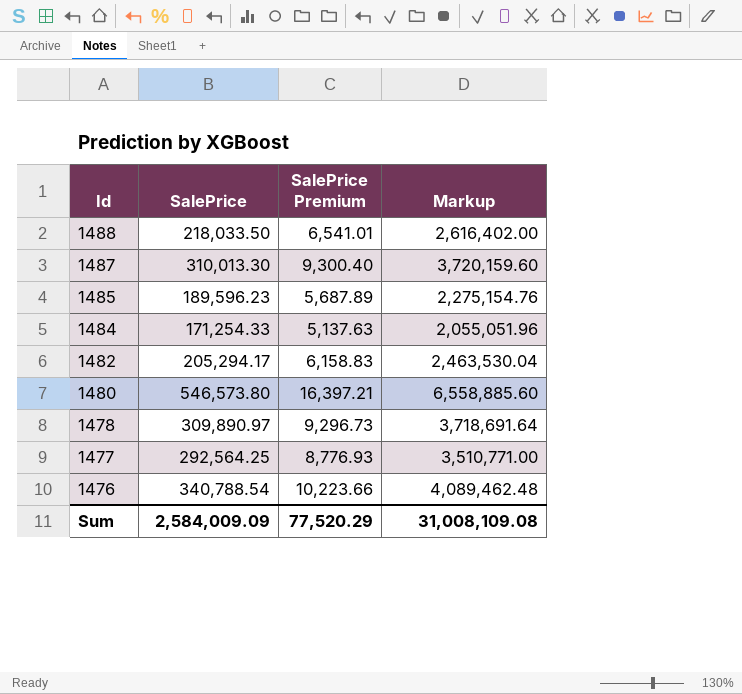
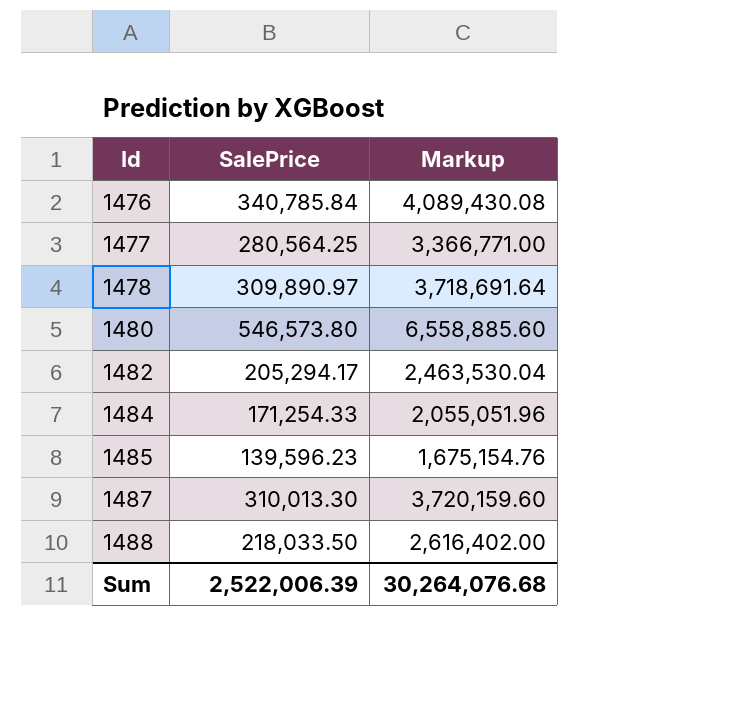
row order: Id descending -> Id ascending
column SalePrice Premium | formula: [SalePrice] * 0.03 -> none
1476 | SalePrice: 340,788.54 -> 340,785.84
1476 | Markup: 4,089,462.48 -> 4,089,430.08
1477 | SalePrice: 292,564.25 -> 280,564.25
1477 | Markup: 3,510,771.00 -> 3,366,771.00
1485 | SalePrice: 189,596.23 -> 139,596.23
1485 | Markup: 2,275,154.76 -> 1,675,154.76
Sum | SalePrice: 2,584,009.09 -> 2,522,006.39
Sum | Markup: 31,008,109.08 -> 30,264,076.68

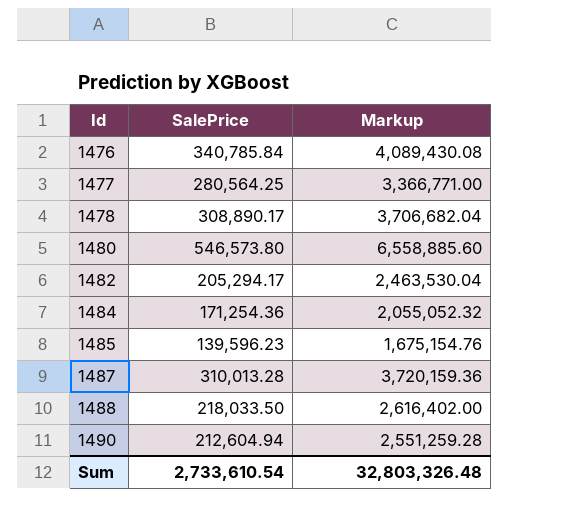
1478 | SalePrice: 309,890.97 -> 308,890.17
1478 | Markup: 3,718,691.64 -> 3,706,682.04
1484 | SalePrice: 171,254.33 -> 171,254.36
1484 | Markup: 2,055,051.96 -> 2,055,052.32
1487 | SalePrice: 310,013.30 -> 310,013.28
1487 | Markup: 3,720,159.60 -> 3,720,159.36
row 1490: none -> 212,604.94 | 2,551,259.28
Sum | SalePrice: 2,522,006.39 -> 2,733,610.54
Sum | Markup: 30,264,076.68 -> 32,803,326.48

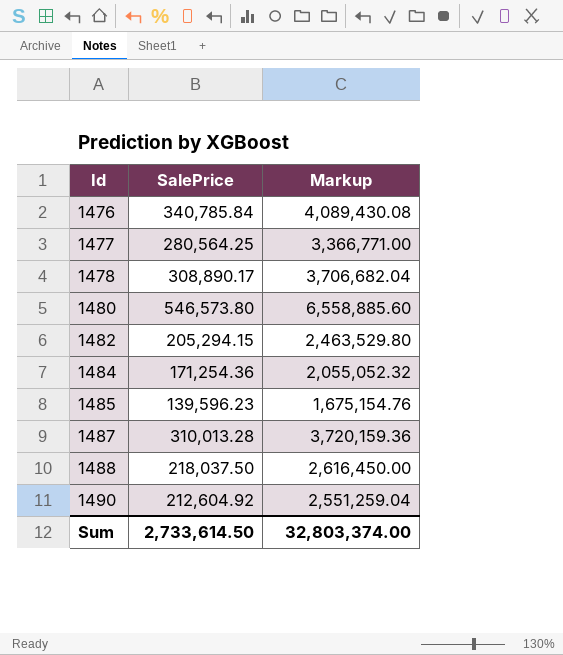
1482 | SalePrice: 205,294.17 -> 205,294.15
1482 | Markup: 2,463,530.04 -> 2,463,529.80
1488 | SalePrice: 218,033.50 -> 218,037.50
1488 | Markup: 2,616,402.00 -> 2,616,450.00
1490 | SalePrice: 212,604.94 -> 212,604.92
1490 | Markup: 2,551,259.28 -> 2,551,259.04
Sum | SalePrice: 2,733,610.54 -> 2,733,614.50
Sum | Markup: 32,803,326.48 -> 32,803,374.00

